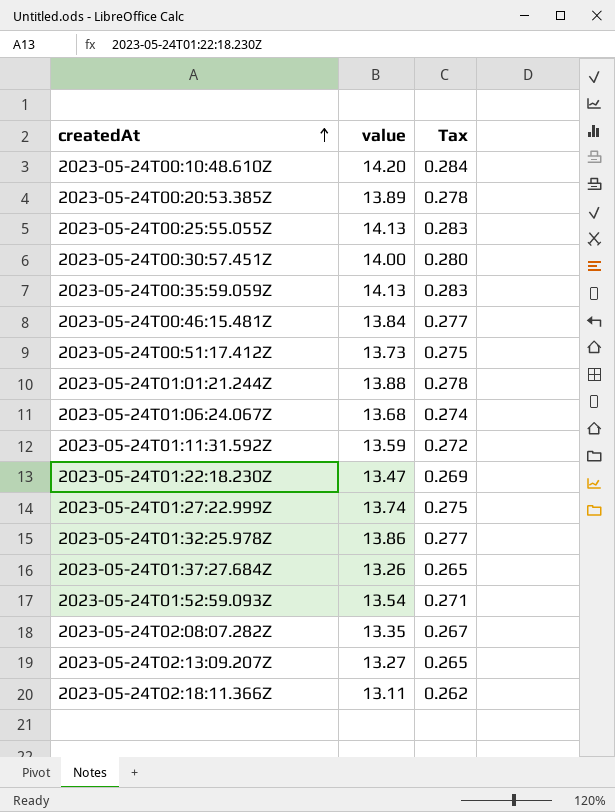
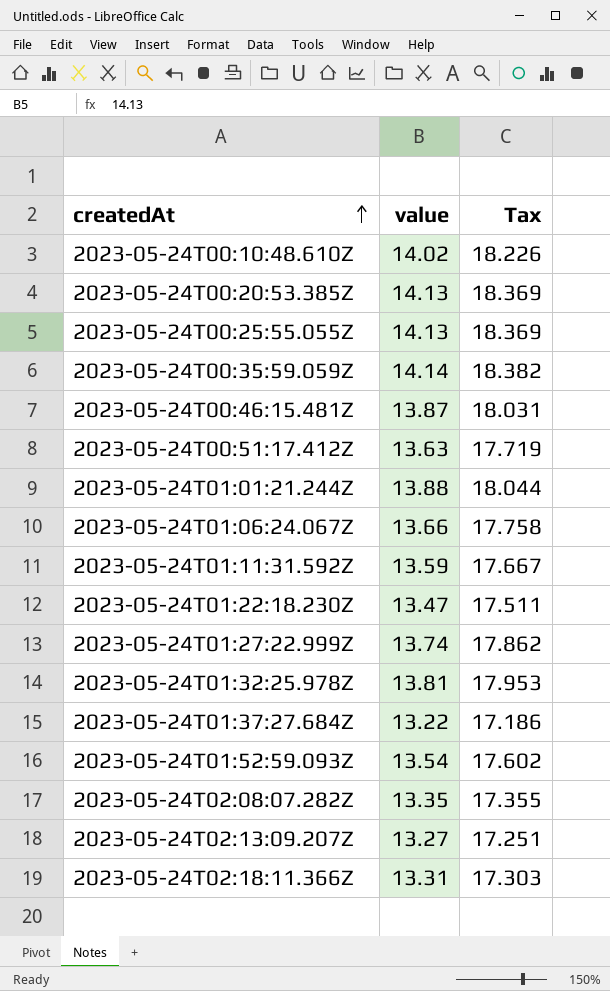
column Tax | formula: [value] * 0.02 -> [value] * 1.3
row 2023-05-24T00:30:57.451Z: 14.00 | 0.280 -> none
2023-05-24T00:10:48.610Z | value: 14.20 -> 14.02
2023-05-24T00:20:53.385Z | value: 13.89 -> 14.13
2023-05-24T00:35:59.059Z | value: 14.13 -> 14.14
2023-05-24T00:46:15.481Z | value: 13.84 -> 13.87
2023-05-24T00:51:17.412Z | value: 13.73 -> 13.63
2023-05-24T01:06:24.067Z | value: 13.68 -> 13.66
2023-05-24T01:32:25.978Z | value: 13.86 -> 13.81
2023-05-24T01:37:27.684Z | value: 13.26 -> 13.22
2023-05-24T02:18:11.366Z | value: 13.11 -> 13.31

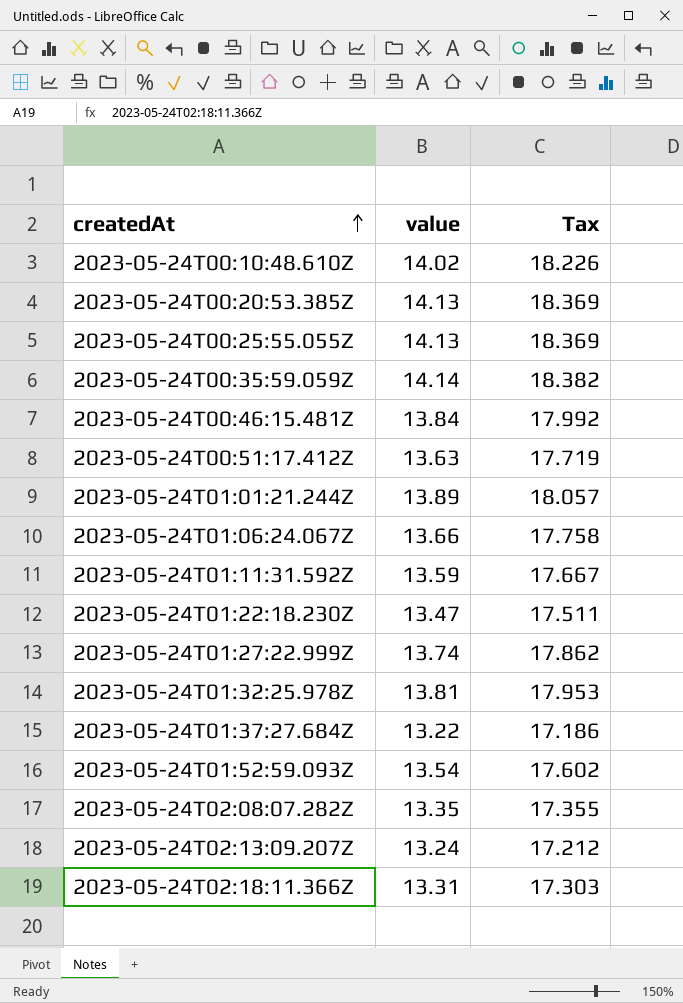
2023-05-24T00:46:15.481Z | value: 13.87 -> 13.84
2023-05-24T00:46:15.481Z | Tax: 18.031 -> 17.992
2023-05-24T01:01:21.244Z | value: 13.88 -> 13.89
2023-05-24T01:01:21.244Z | Tax: 18.044 -> 18.057
2023-05-24T02:13:09.207Z | value: 13.27 -> 13.24
2023-05-24T02:13:09.207Z | Tax: 17.251 -> 17.212

